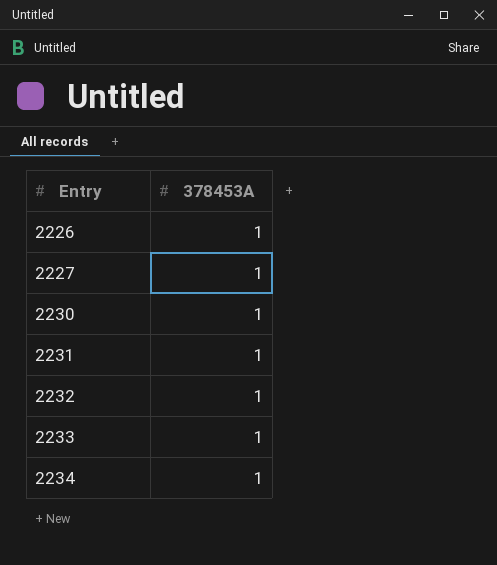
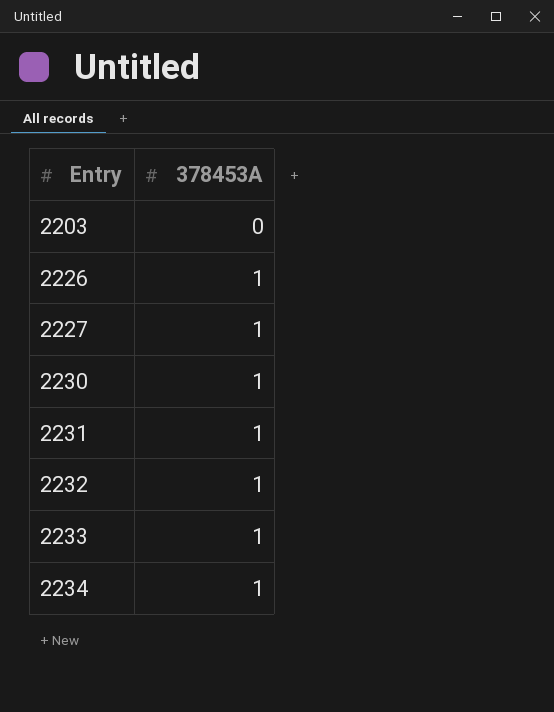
row 2203: none -> 0

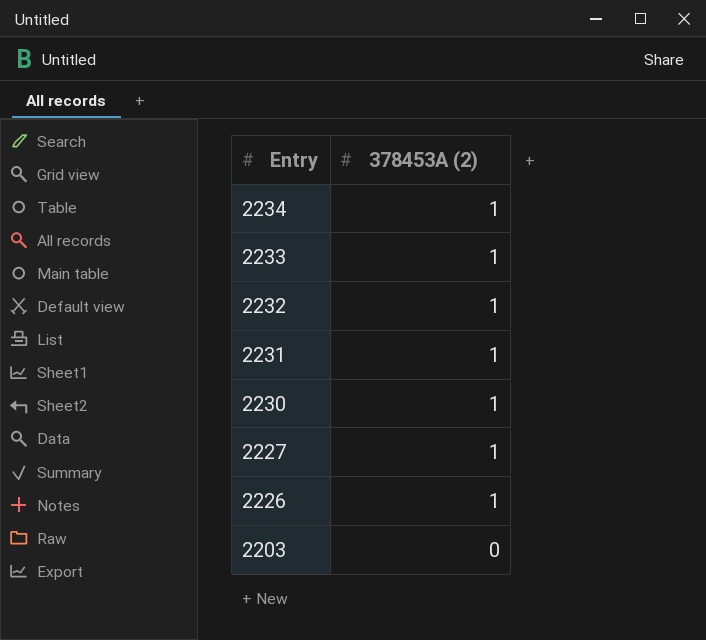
row order: Entry ascending -> Entry descending
column name: 378453A -> 378453A (2)

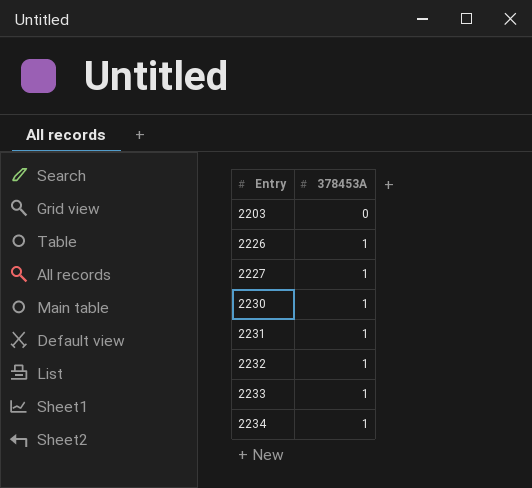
row order: Entry descending -> Entry ascending
column name: 378453A (2) -> 378453A

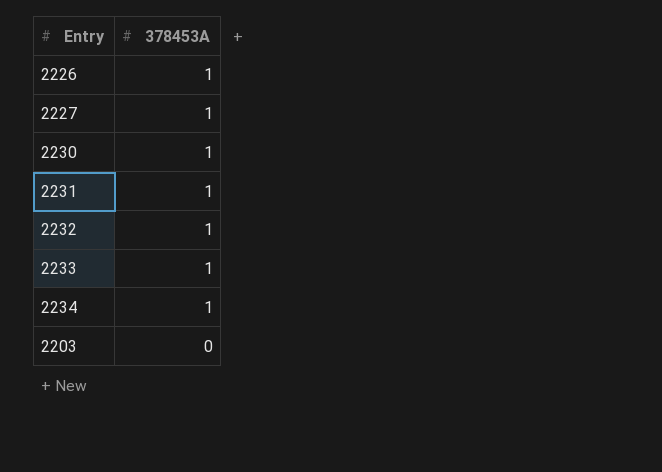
row order: Entry ascending -> 378453A descending

